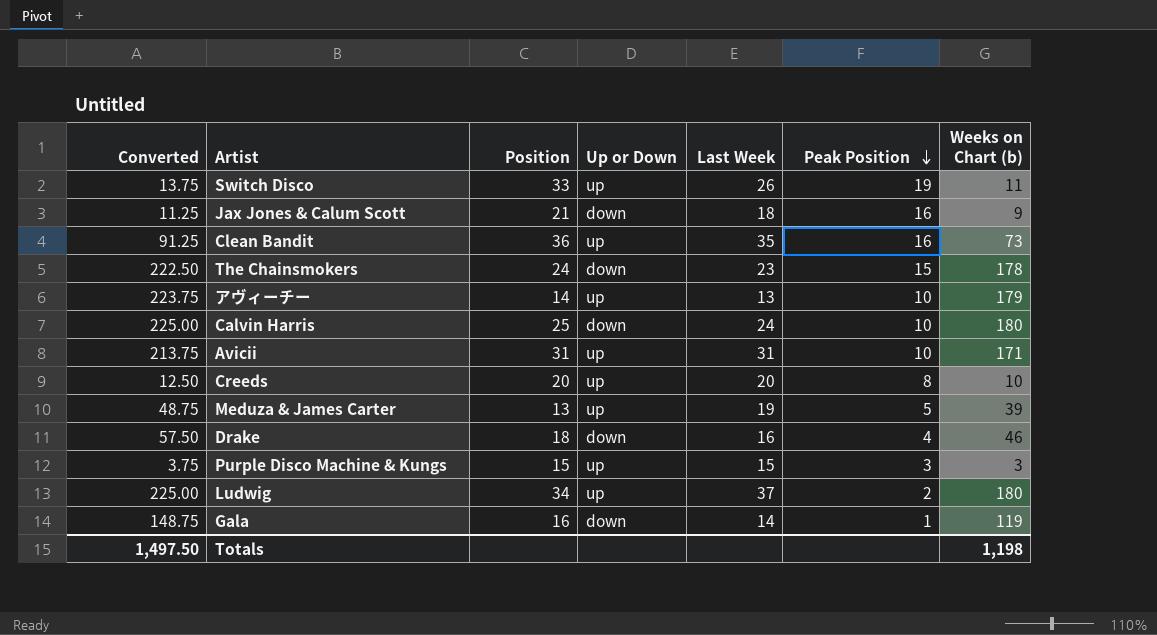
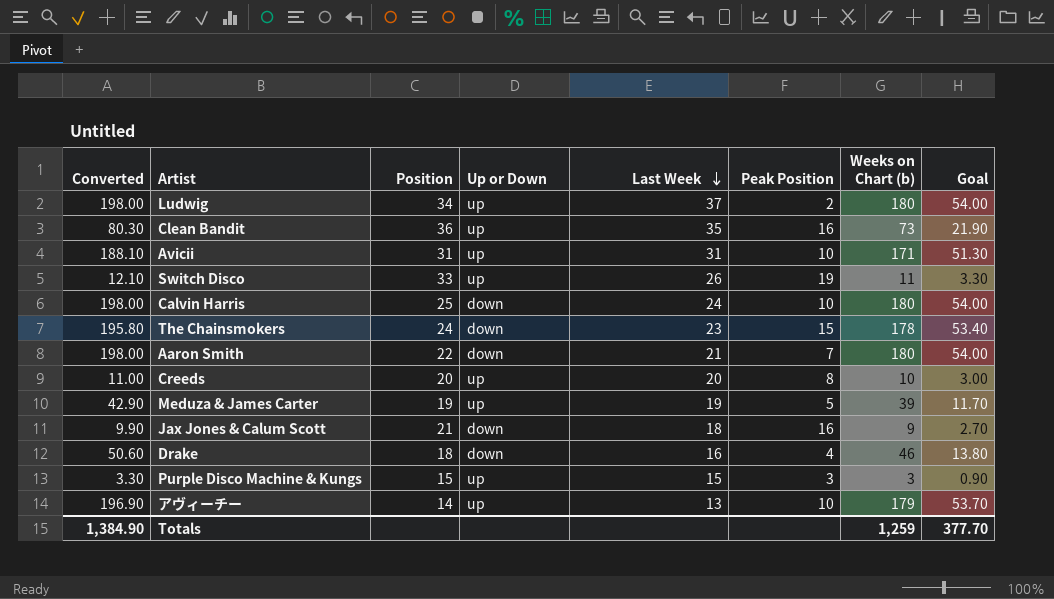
row order: Peak Position descending -> Last Week descending
column Converted | formula: [Weeks on Chart (b)] * 1.25 -> [Weeks on Chart (b)] * 1.1
column Goal | formula: none -> [Weeks on Chart (b)] * 0.3
row Gala: 148.75 | 16 | down | 14 | 1 | 119 -> none
row Aaron Smith: none -> 198.00 | 22 | down | 21 | 7 | 180 | 54.00
Meduza & James Carter | Position: 13 -> 19
Totals | Converted: 1,497.50 -> 1,384.90
Totals | Weeks on Chart (b): 1,198 -> 1,259

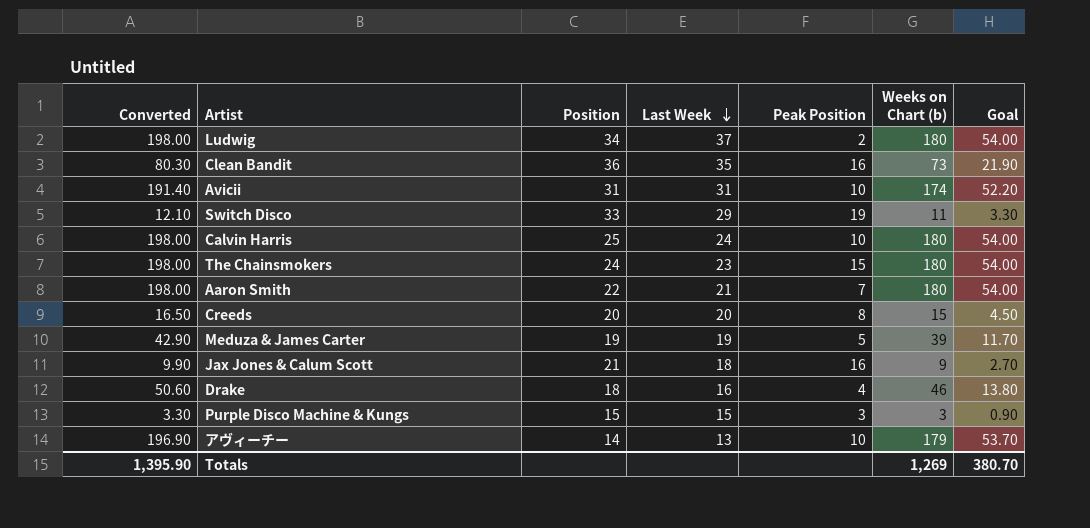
column Up or Down | position: 4 -> none
Avicii | Converted: 188.10 -> 191.40
Avicii | Weeks on Chart (b): 171 -> 174
Avicii | Goal: 51.30 -> 52.20
Switch Disco | Last Week: 26 -> 29
The Chainsmokers | Converted: 195.80 -> 198.00
The Chainsmokers | Weeks on Chart (b): 178 -> 180
The Chainsmokers | Goal: 53.40 -> 54.00
Creeds | Converted: 11.00 -> 16.50
Creeds | Weeks on Chart (b): 10 -> 15
Creeds | Goal: 3.00 -> 4.50
Totals | Converted: 1,384.90 -> 1,395.90
Totals | Weeks on Chart (b): 1,259 -> 1,269
Totals | Goal: 377.70 -> 380.70

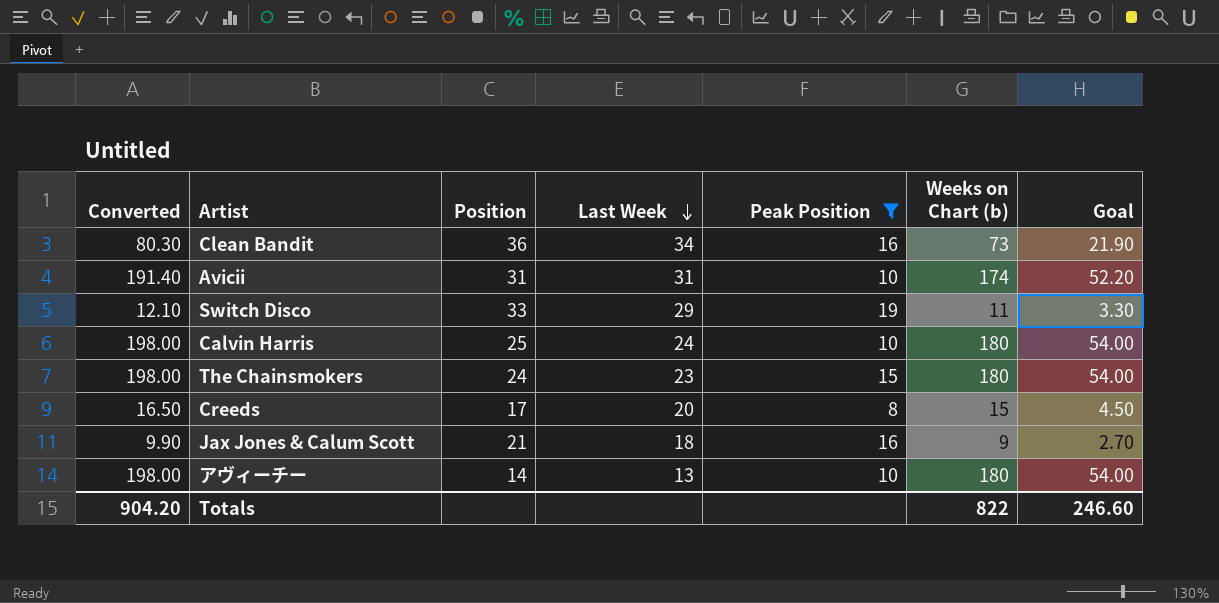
filter: none -> Peak Position >= 8
Clean Bandit | Last Week: 35 -> 34
Creeds | Position: 20 -> 17
アヴィーチー | Converted: 196.90 -> 198.00
アヴィーチー | Weeks on Chart (b): 179 -> 180
アヴィーチー | Goal: 53.70 -> 54.00
Totals | Converted: 1,395.90 -> 904.20
Totals | Weeks on Chart (b): 1,269 -> 822
Totals | Goal: 380.70 -> 246.60

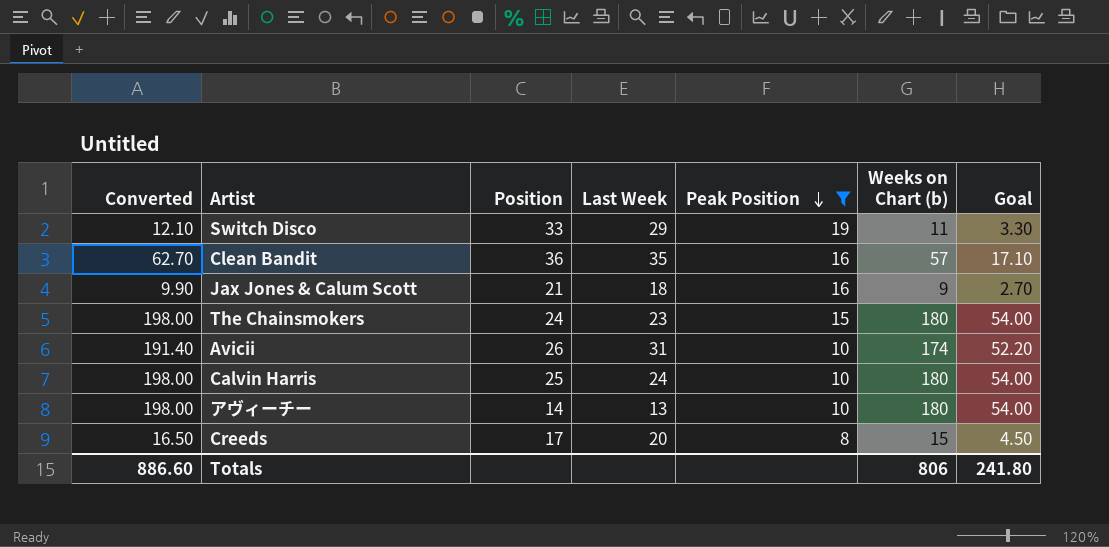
row order: Last Week descending -> Peak Position descending
Clean Bandit | Converted: 80.30 -> 62.70
Clean Bandit | Last Week: 34 -> 35
Clean Bandit | Weeks on Chart (b): 73 -> 57
Clean Bandit | Goal: 21.90 -> 17.10
Avicii | Position: 31 -> 26
Totals | Converted: 904.20 -> 886.60
Totals | Weeks on Chart (b): 822 -> 806
Totals | Goal: 246.60 -> 241.80

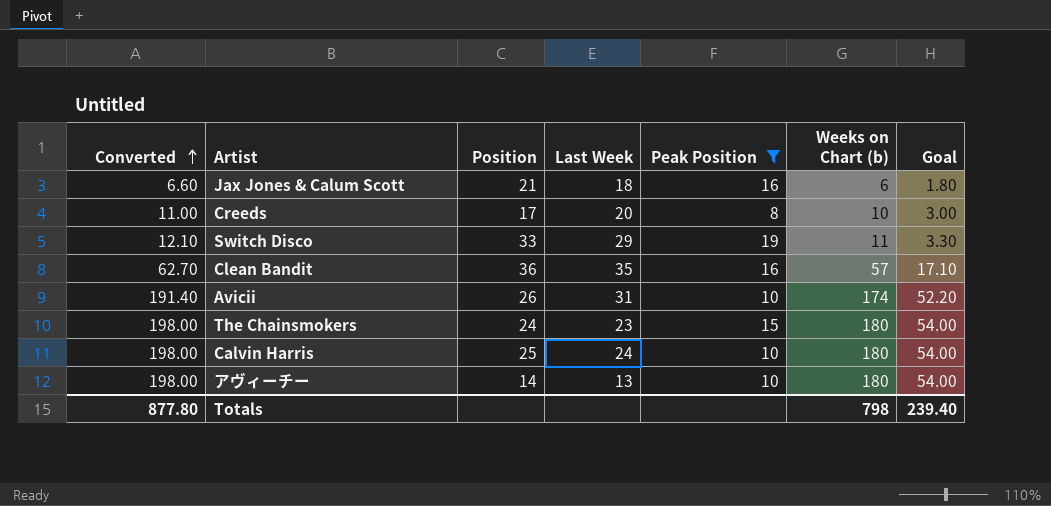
row order: Peak Position descending -> Converted ascending
Jax Jones & Calum Scott | Converted: 9.90 -> 6.60
Jax Jones & Calum Scott | Weeks on Chart (b): 9 -> 6
Jax Jones & Calum Scott | Goal: 2.70 -> 1.80
Creeds | Converted: 16.50 -> 11.00
Creeds | Weeks on Chart (b): 15 -> 10
Creeds | Goal: 4.50 -> 3.00
Totals | Converted: 886.60 -> 877.80
Totals | Weeks on Chart (b): 806 -> 798
Totals | Goal: 241.80 -> 239.40

